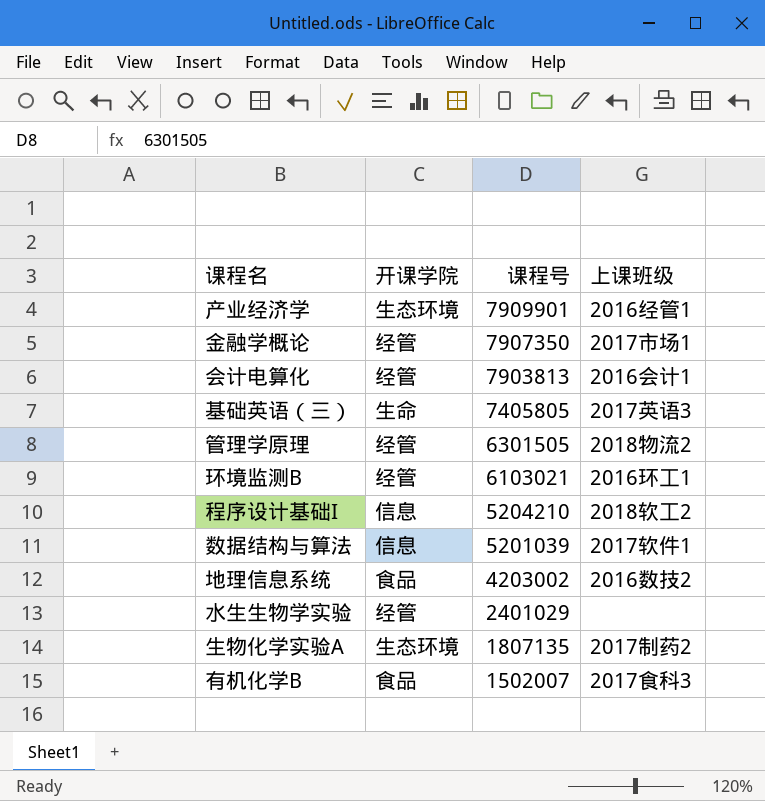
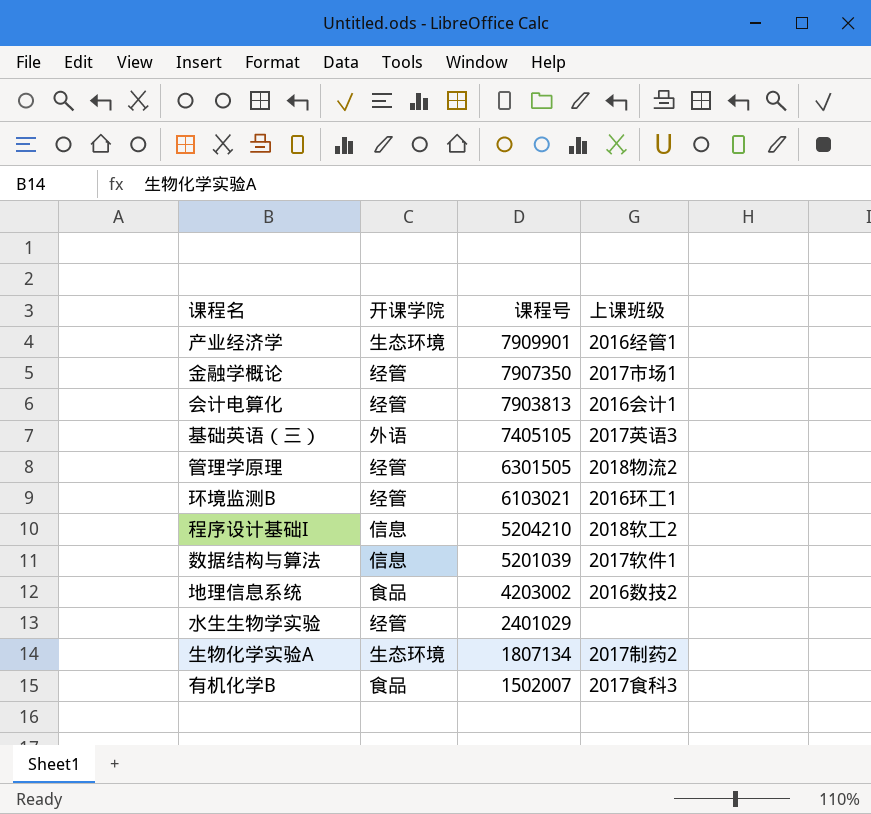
基础英语（三） | 开课学院: 生命 -> 外语
基础英语（三） | 课程号: 7405805 -> 7405105
生物化学实验A | 课程号: 1807135 -> 1807134

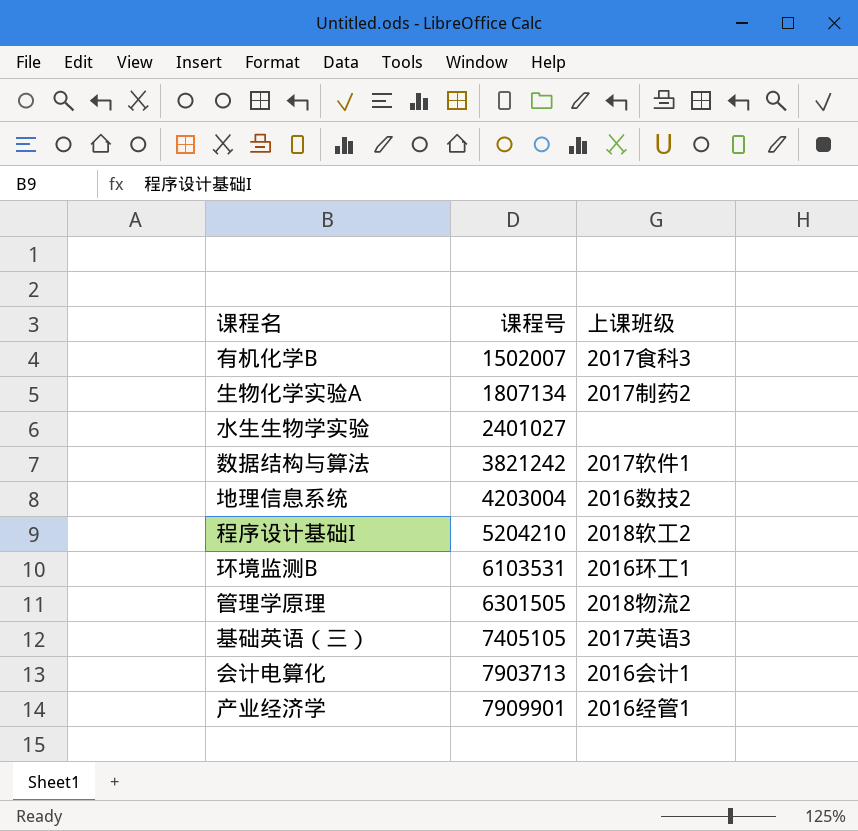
row order: 课程号 descending -> 课程号 ascending
column 开课学院 | position: 2 -> none
row 金融学概论: 经管 | 7907350 | 2017市场1 -> none
水生生物学实验 | 课程号: 2401029 -> 2401027
数据结构与算法 | 课程号: 5201039 -> 3821242
地理信息系统 | 课程号: 4203002 -> 4203004
环境监测B | 课程号: 6103021 -> 6103531
会计电算化 | 课程号: 7903813 -> 7903713

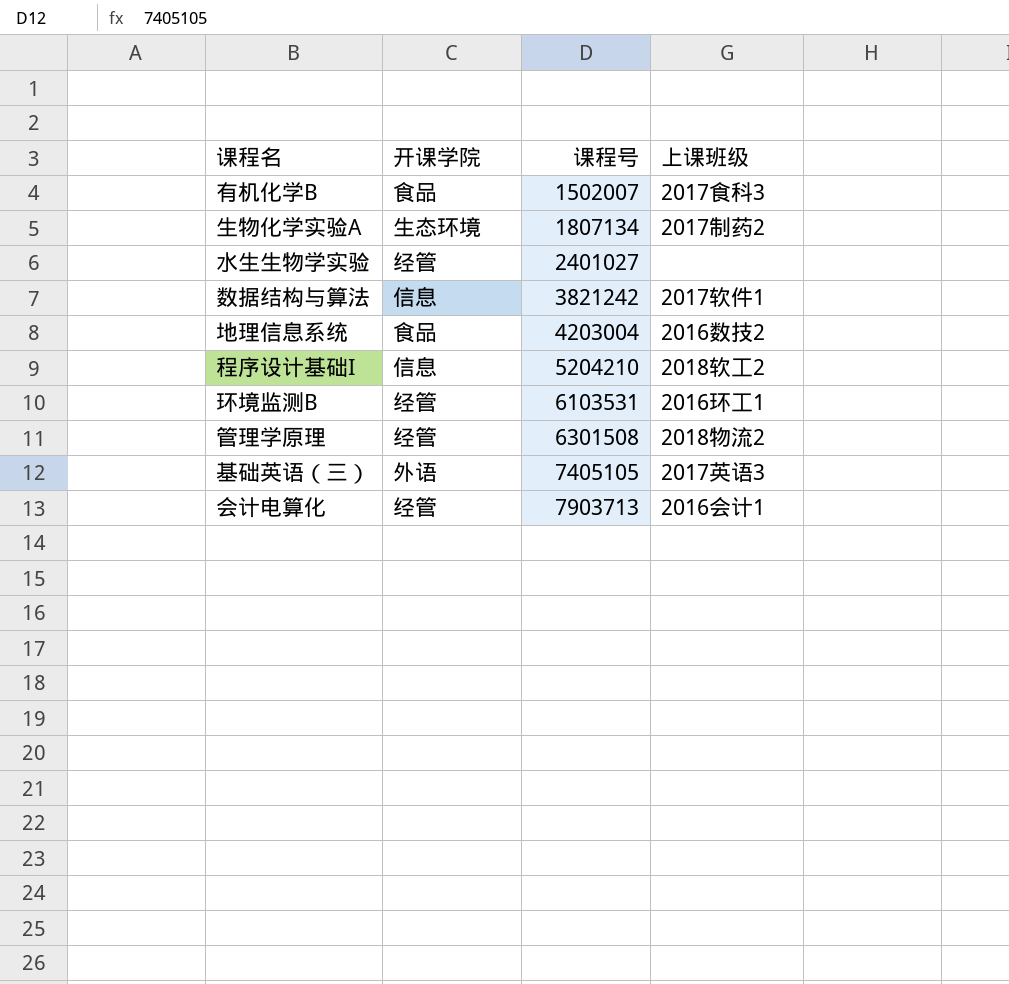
column 开课学院 | position: none -> 2
row 产业经济学: 7909901 | 2016经管1 -> none
管理学原理 | 课程号: 6301505 -> 6301508

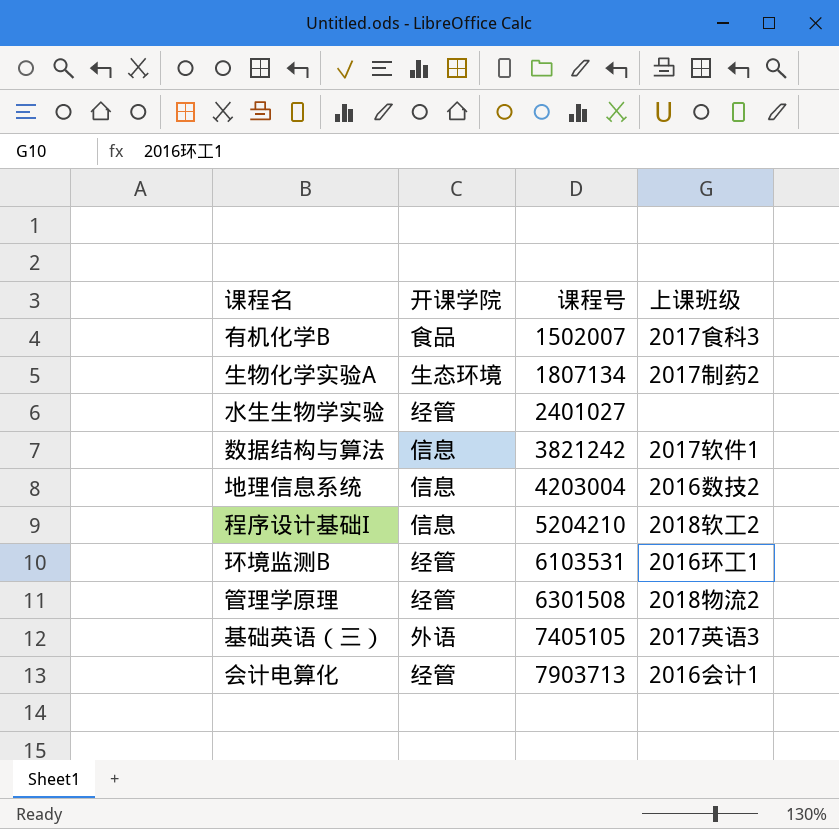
地理信息系统 | 开课学院: 食品 -> 信息

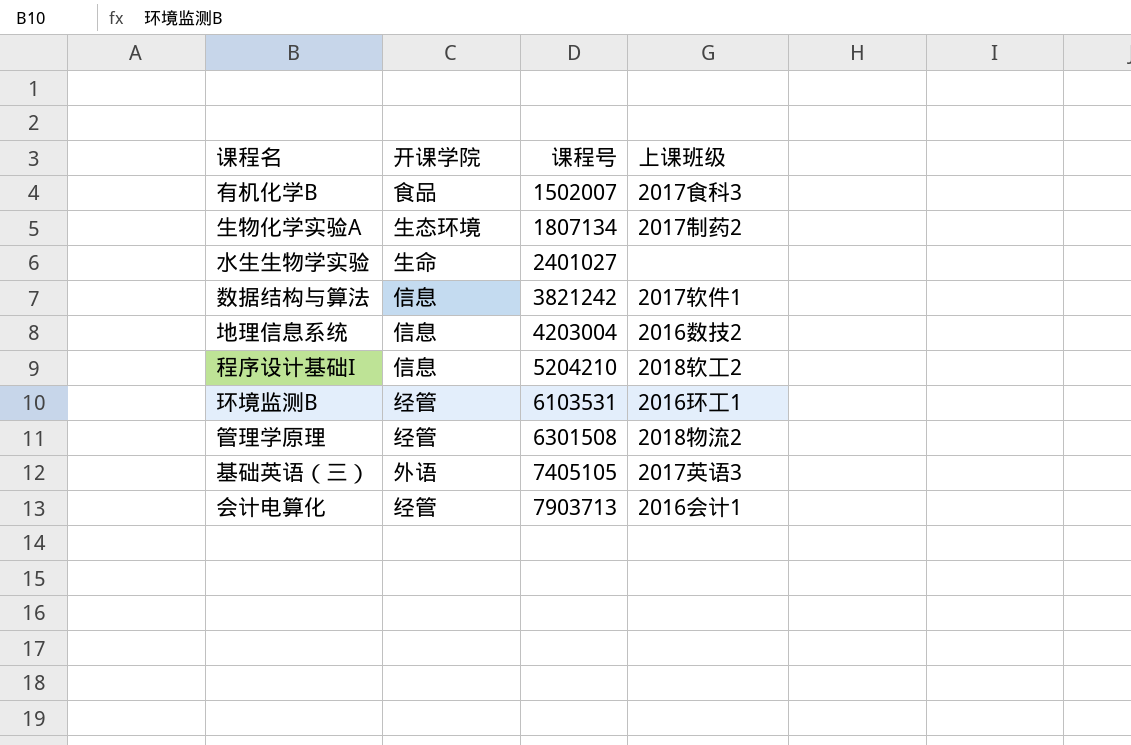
水生生物学实验 | 开课学院: 经管 -> 生命

